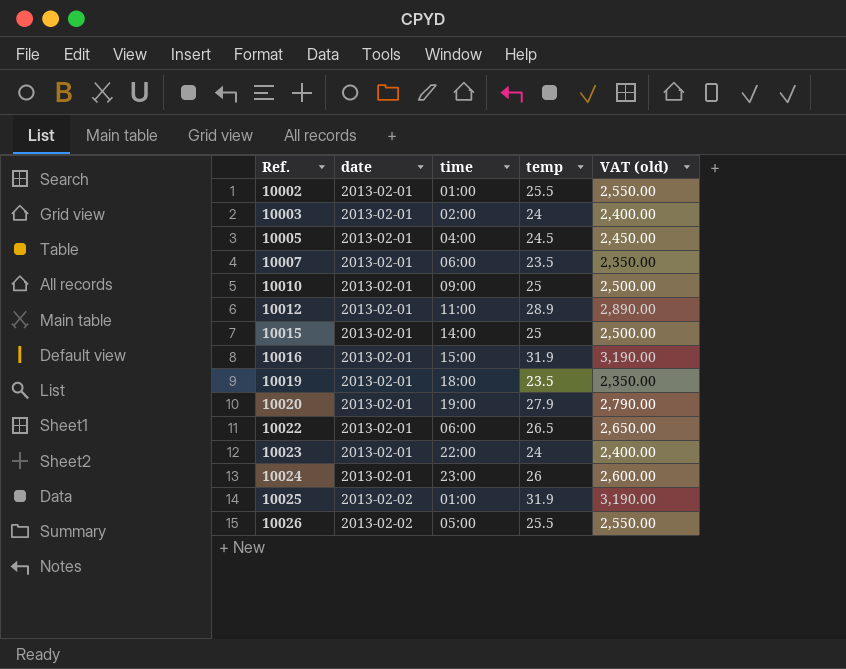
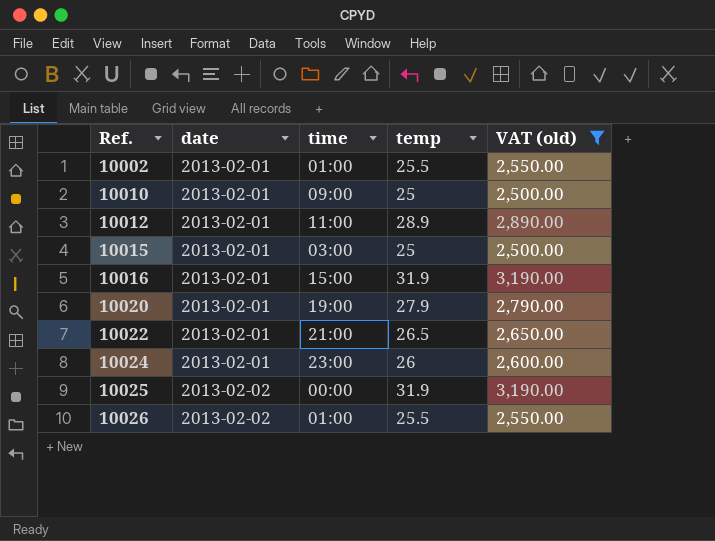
filter: none -> VAT (old) >= 2,500.00
10015 | time: 14:00 -> 03:00
10022 | time: 06:00 -> 21:00
10025 | time: 01:00 -> 00:00
10026 | time: 05:00 -> 01:00

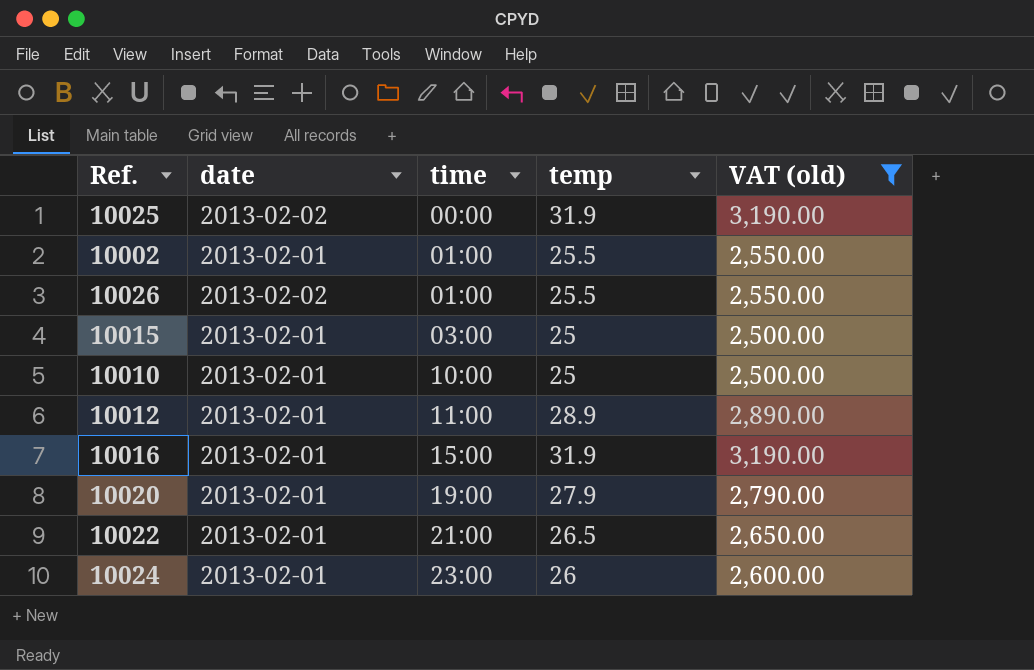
row order: Ref. ascending -> time ascending
10010 | time: 09:00 -> 10:00

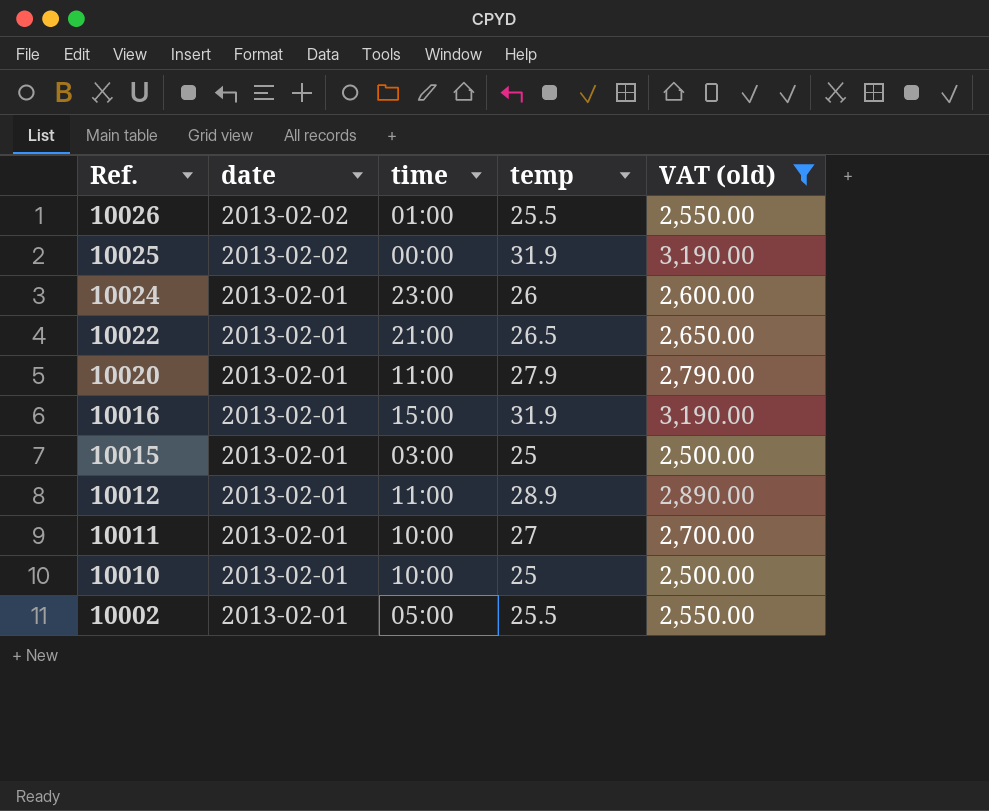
row order: time ascending -> Ref. descending
10020 | time: 19:00 -> 11:00
row 10011: none -> 2013-02-01 | 10:00 | 27 | 2,700.00
10002 | time: 01:00 -> 05:00

